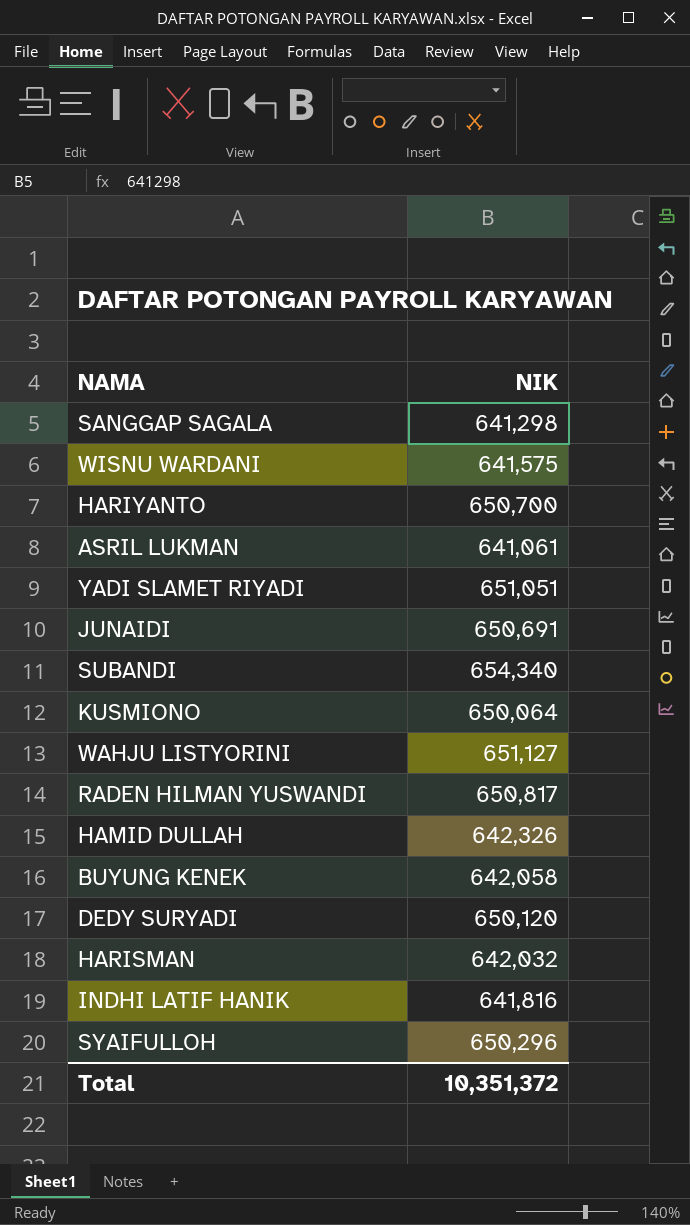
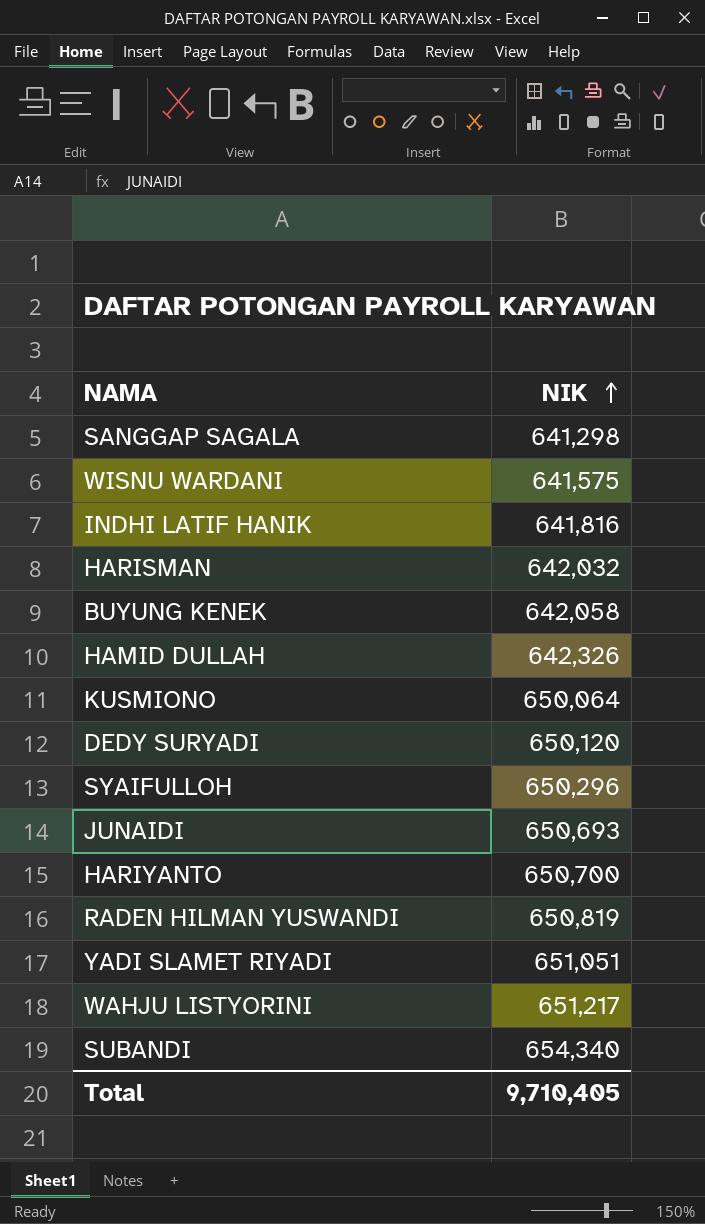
row order: none -> NIK ascending
row ASRIL LUKMAN: 641,061 -> none
JUNAIDI | NIK: 650,691 -> 650,693
RADEN HILMAN YUSWANDI | NIK: 650,817 -> 650,819
WAHJU LISTYORINI | NIK: 651,127 -> 651,217
Total | NIK: 10,351,372 -> 9,710,405

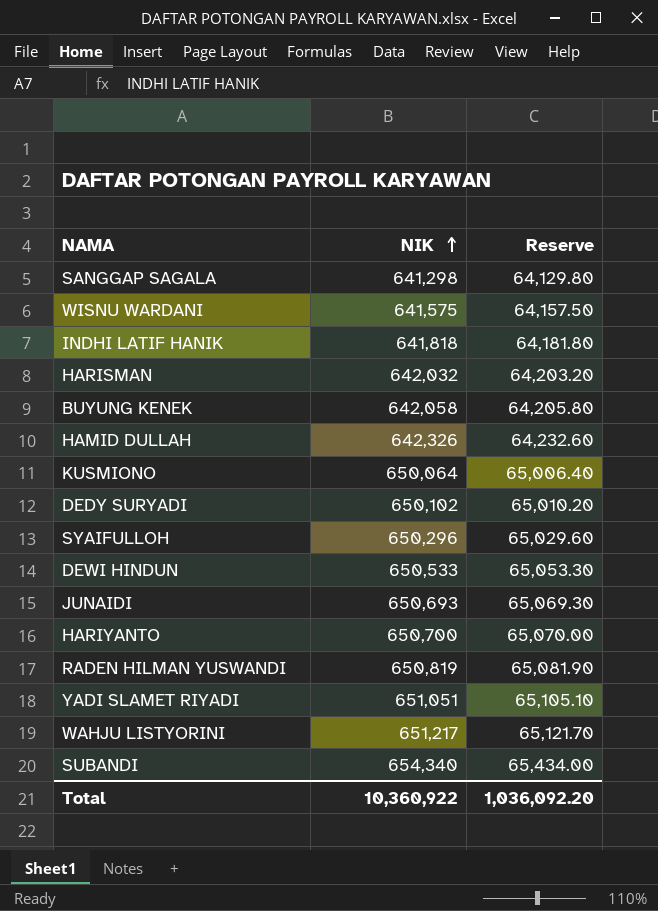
column Reserve | formula: none -> [NIK] * 0.1
INDHI LATIF HANIK | NIK: 641,816 -> 641,818
DEDY SURYADI | NIK: 650,120 -> 650,102
row DEWI HINDUN: none -> 650,533 | 65,053.30
Total | NIK: 9,710,405 -> 10,360,922

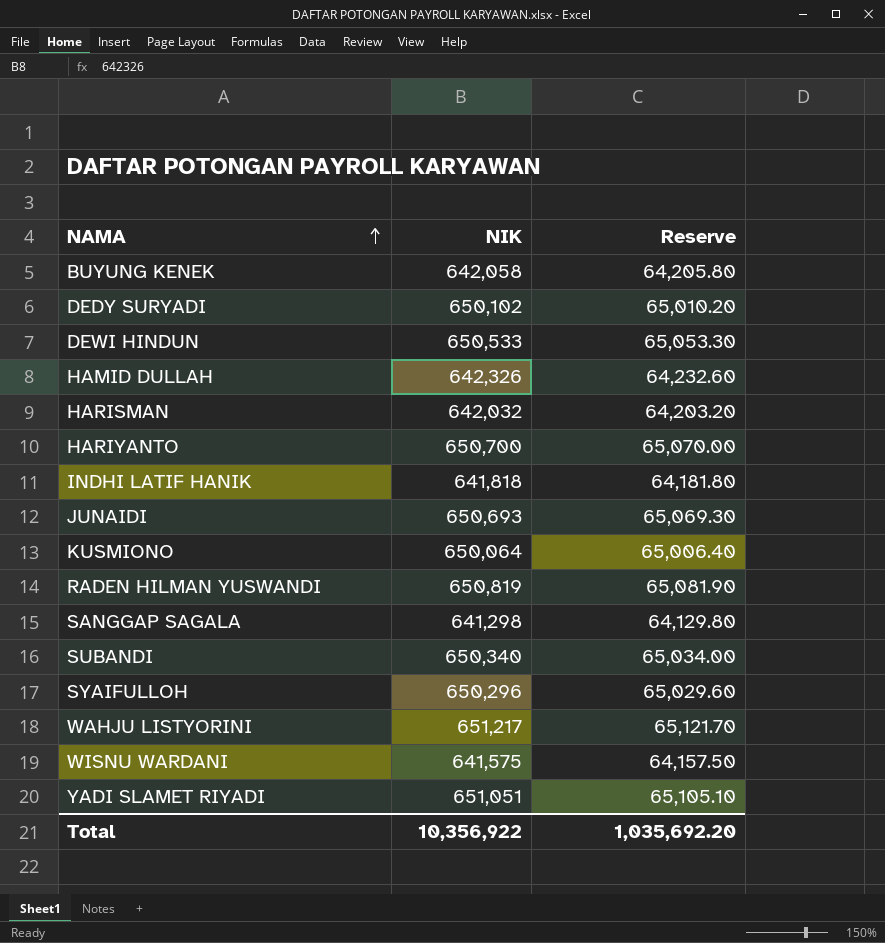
row order: NIK ascending -> NAMA ascending
SUBANDI | NIK: 654,340 -> 650,340
SUBANDI | Reserve: 65,434.00 -> 65,034.00
Total | NIK: 10,360,922 -> 10,356,922
Total | Reserve: 1,036,092.20 -> 1,035,692.20

